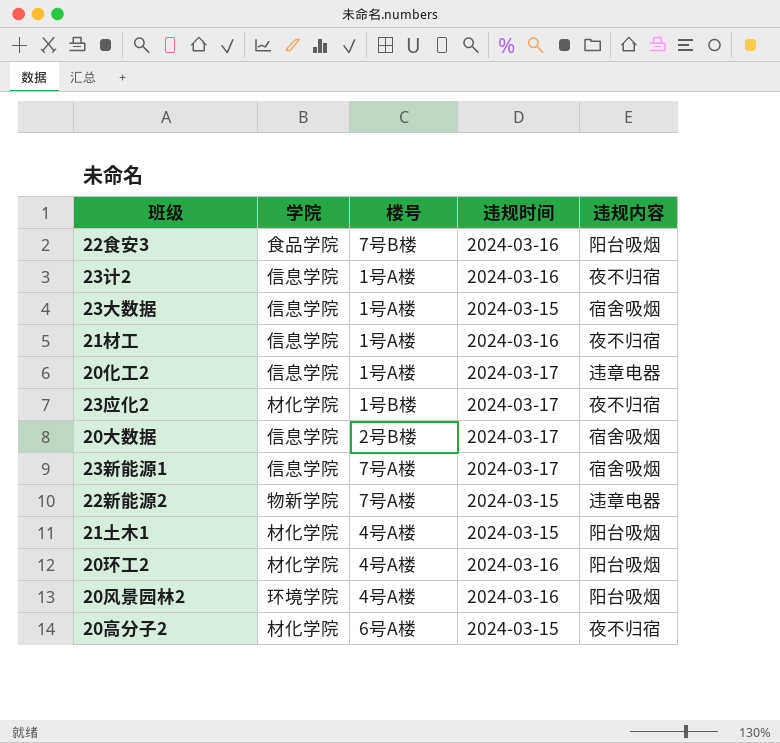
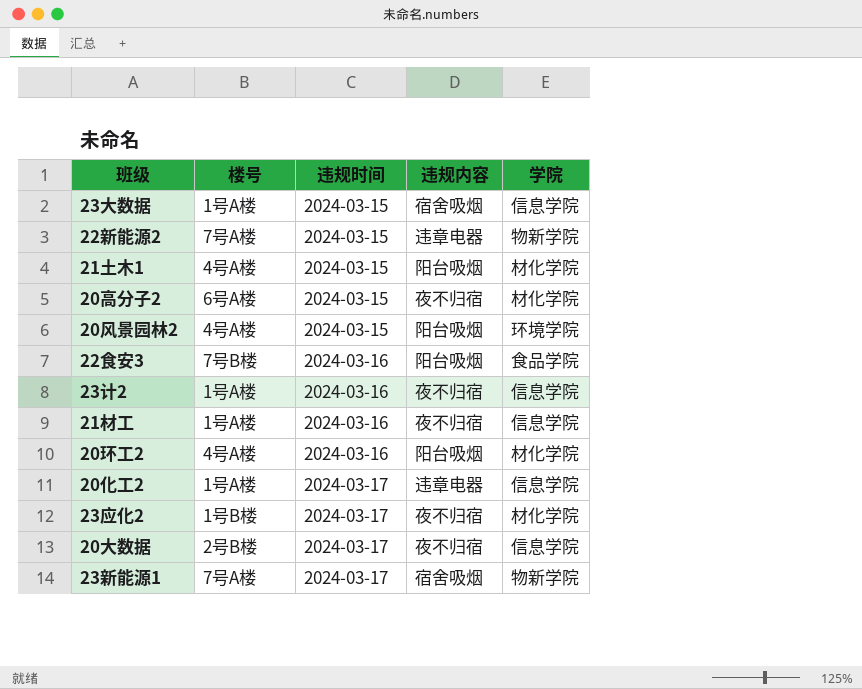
row order: none -> 违规时间 ascending
column 学院 | position: 2 -> 5
20风景园林2 | 违规时间: 2024-03-16 -> 2024-03-15
20大数据 | 违规内容: 宿舍吸烟 -> 夜不归宿
23新能源1 | 学院: 信息学院 -> 物新学院

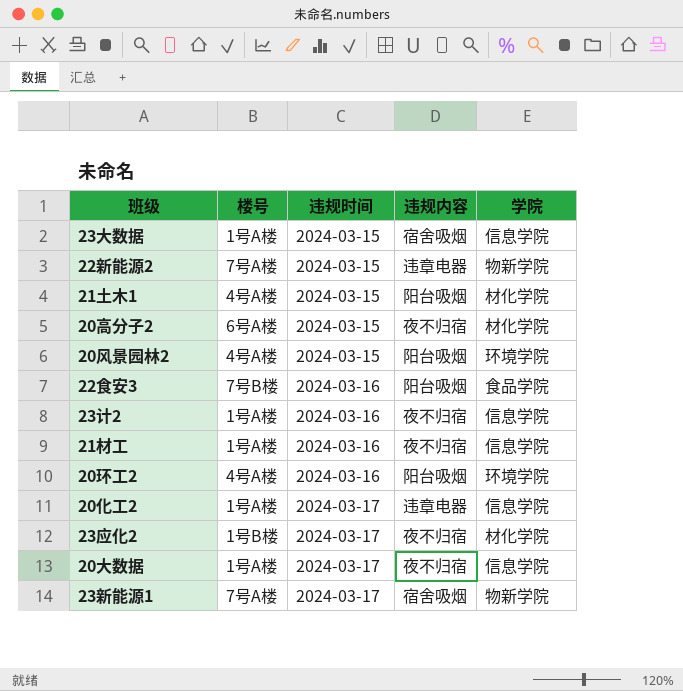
20环工2 | 学院: 材化学院 -> 环境学院
20大数据 | 楼号: 2号B楼 -> 1号A楼

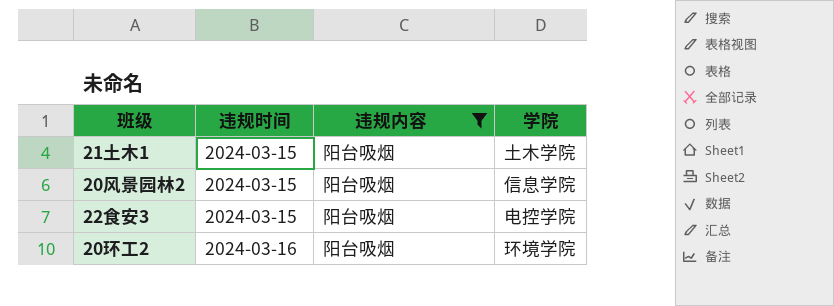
filter: none -> 违规内容 = 阳台吸烟
column 楼号 | position: 2 -> none
21土木1 | 学院: 材化学院 -> 土木学院
20风景园林2 | 学院: 环境学院 -> 信息学院
22食安3 | 违规时间: 2024-03-16 -> 2024-03-15
22食安3 | 学院: 食品学院 -> 电控学院

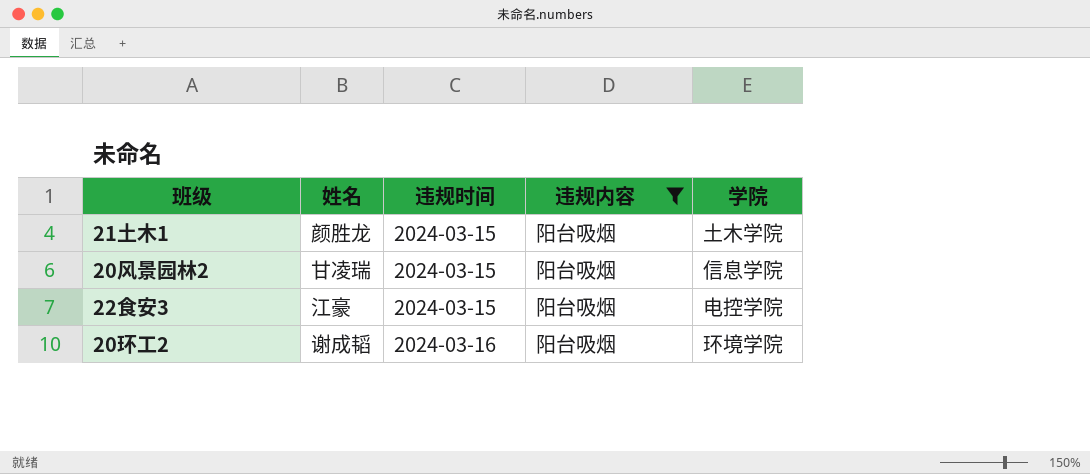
column 姓名 | position: none -> 2

